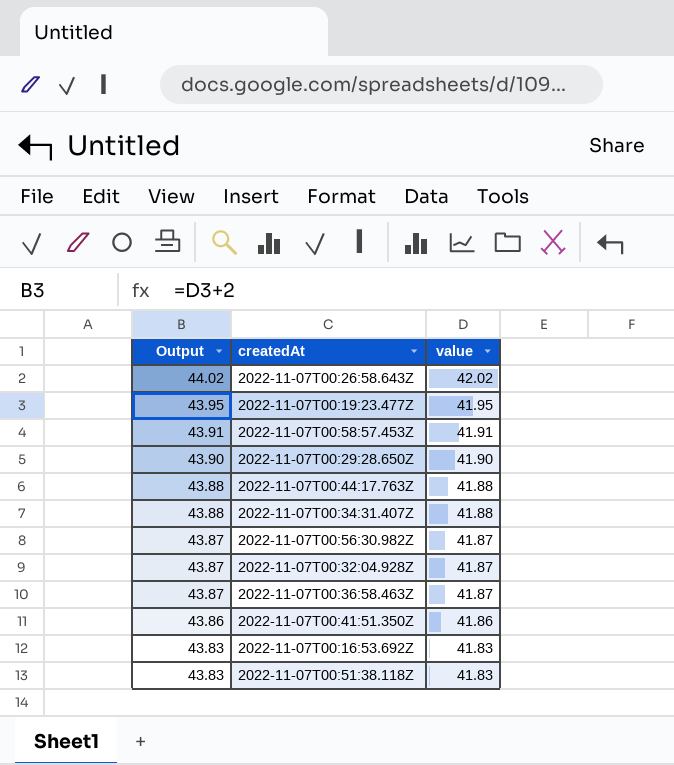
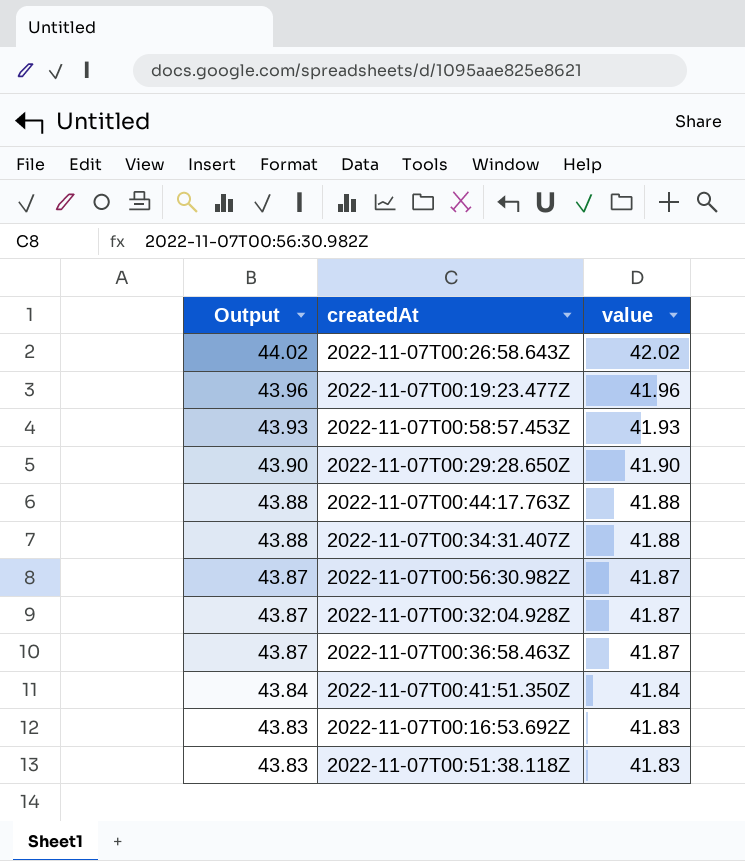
2022-11-07T00:19:23.477Z | Output: 43.95 -> 43.96
2022-11-07T00:19:23.477Z | value: 41.95 -> 41.96
2022-11-07T00:58:57.453Z | Output: 43.91 -> 43.93
2022-11-07T00:58:57.453Z | value: 41.91 -> 41.93
2022-11-07T00:41:51.350Z | Output: 43.86 -> 43.84
2022-11-07T00:41:51.350Z | value: 41.86 -> 41.84

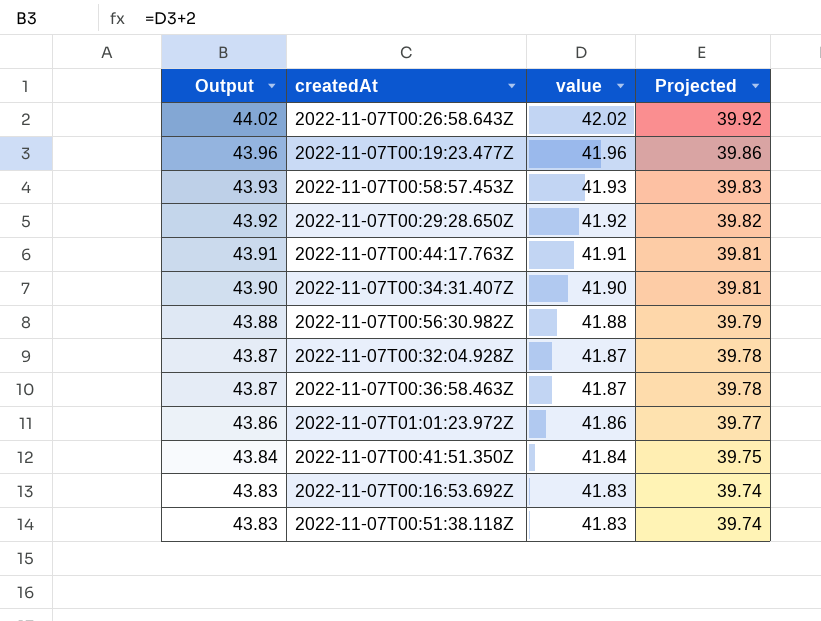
column Projected | formula: none -> [value] * 0.95
2022-11-07T00:29:28.650Z | Output: 43.90 -> 43.92
2022-11-07T00:29:28.650Z | value: 41.90 -> 41.92
2022-11-07T00:44:17.763Z | Output: 43.88 -> 43.91
2022-11-07T00:44:17.763Z | value: 41.88 -> 41.91
2022-11-07T00:34:31.407Z | Output: 43.88 -> 43.90
2022-11-07T00:34:31.407Z | value: 41.88 -> 41.90
2022-11-07T00:56:30.982Z | Output: 43.87 -> 43.88
2022-11-07T00:56:30.982Z | value: 41.87 -> 41.88
row 2022-11-07T01:01:23.972Z: none -> 43.86 | 41.86 | 39.77

